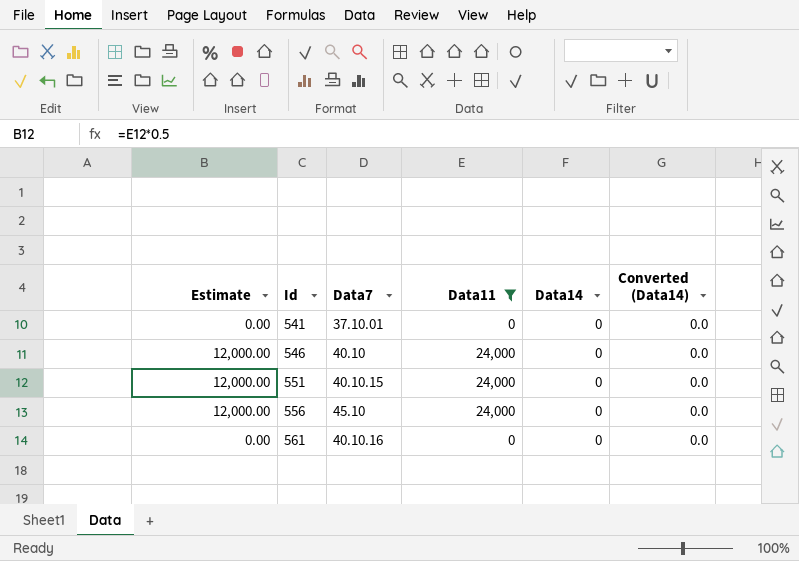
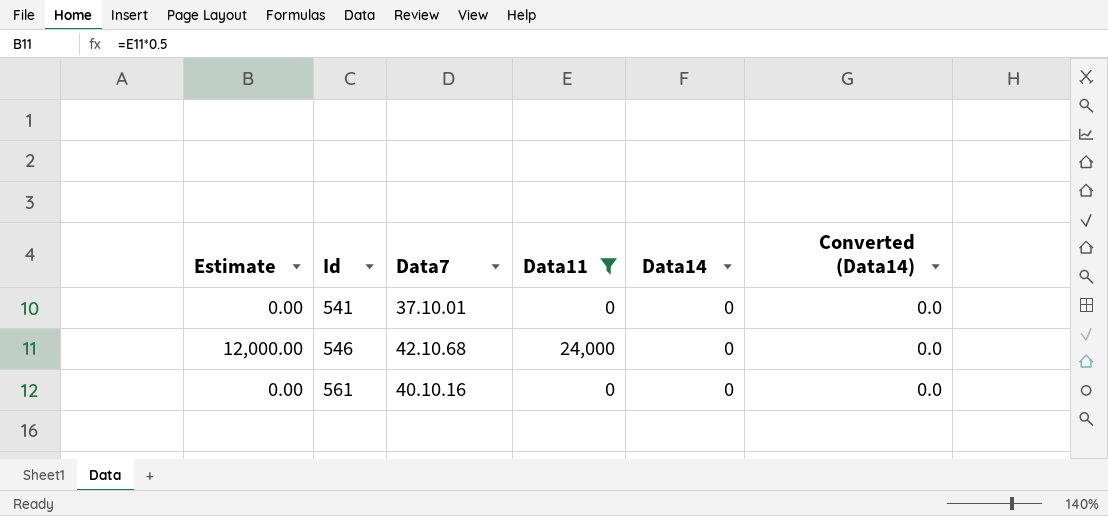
row 551: 12,000.00 | 40.10.15 | 24,000 | 0 | 0.0 -> none
row 556: 12,000.00 | 45.10 | 24,000 | 0 | 0.0 -> none
546 | Data7: 40.10 -> 42.10.68

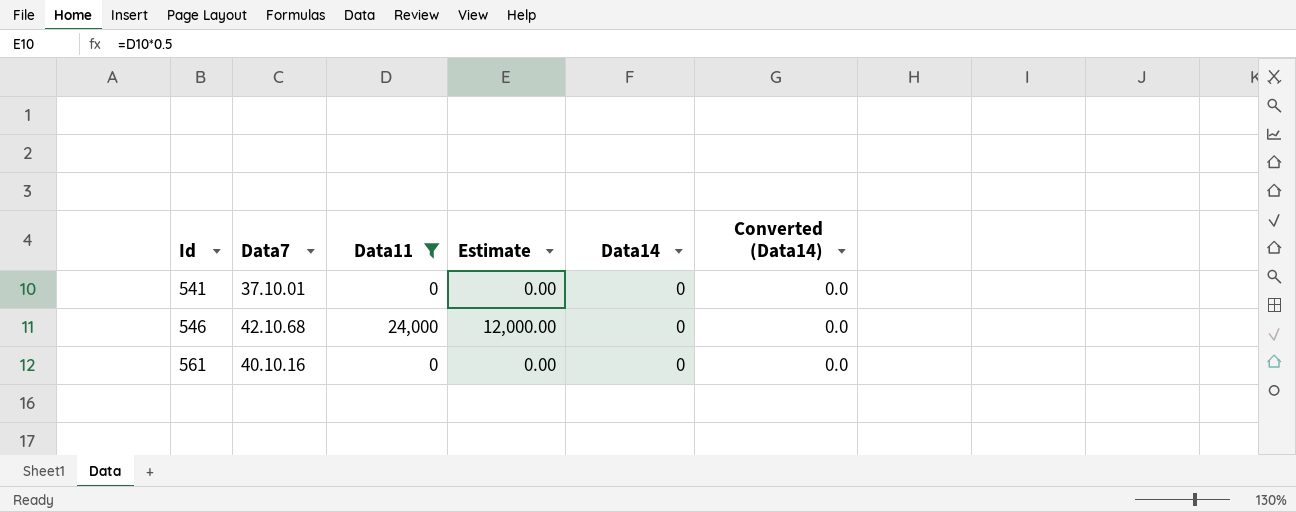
column Estimate | position: 1 -> 4

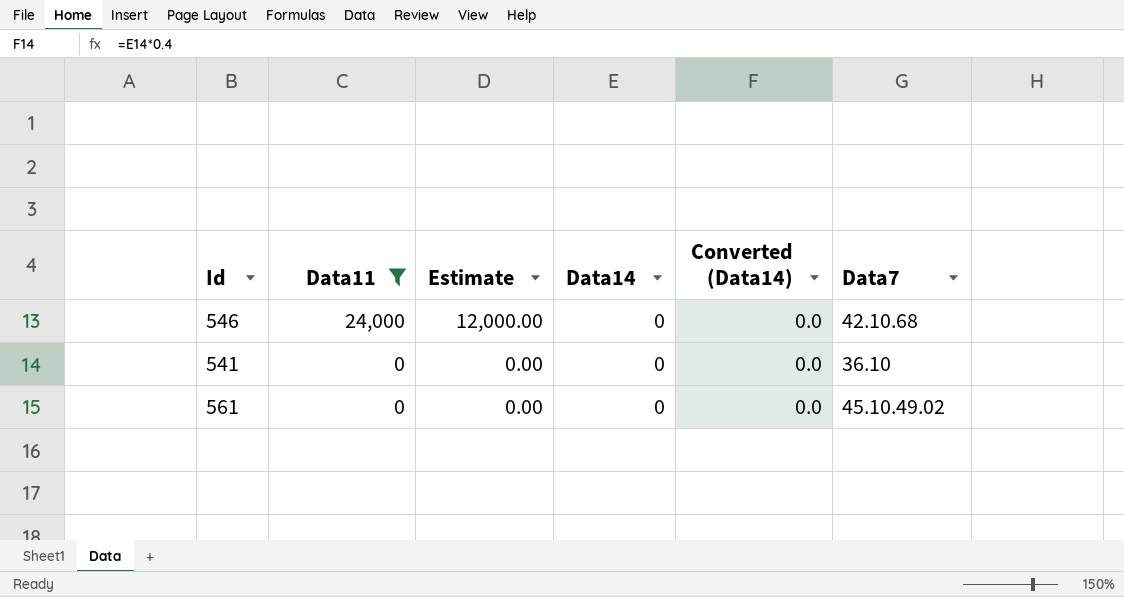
row order: Id ascending -> Data11 descending
column Data7 | position: 2 -> 6
541 | Data7: 37.10.01 -> 36.10
561 | Data7: 40.10.16 -> 45.10.49.02

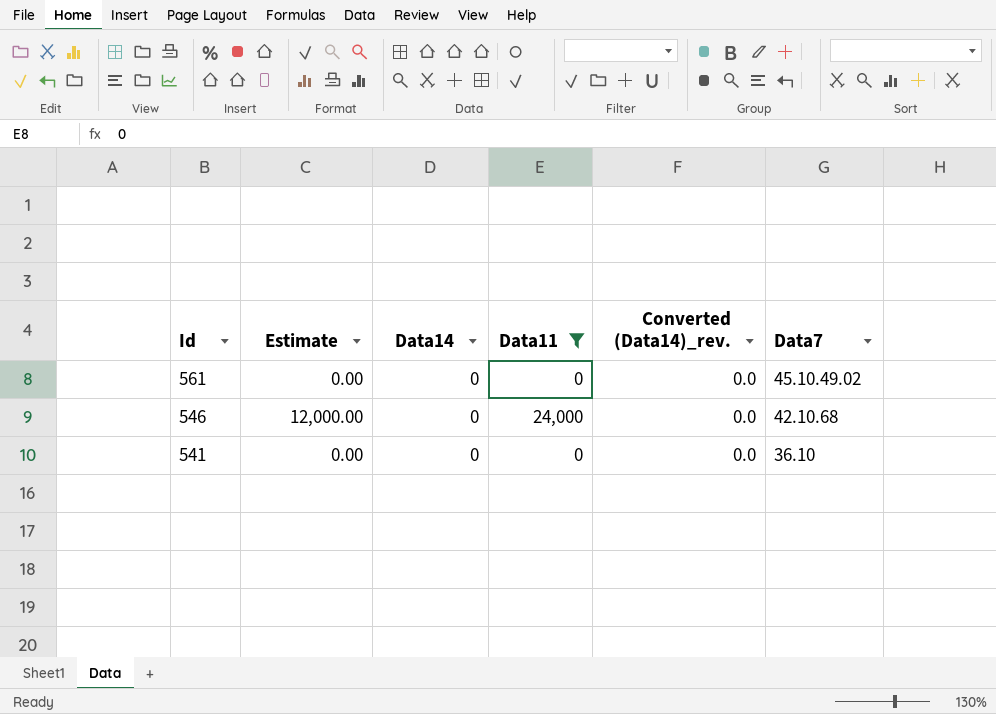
row order: Data11 descending -> Id descending
column Data11 | position: 2 -> 4
column name: Converted (Data14) -> Converted (Data14)_rev.

